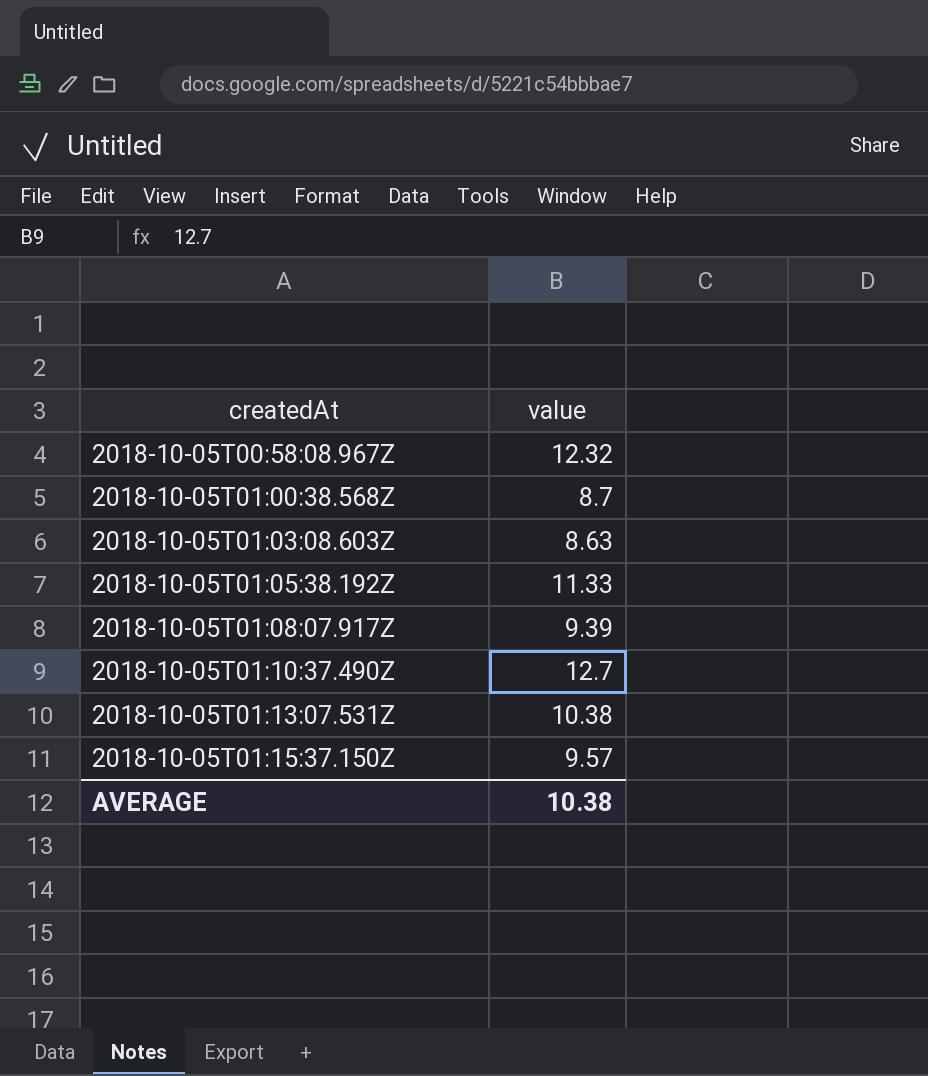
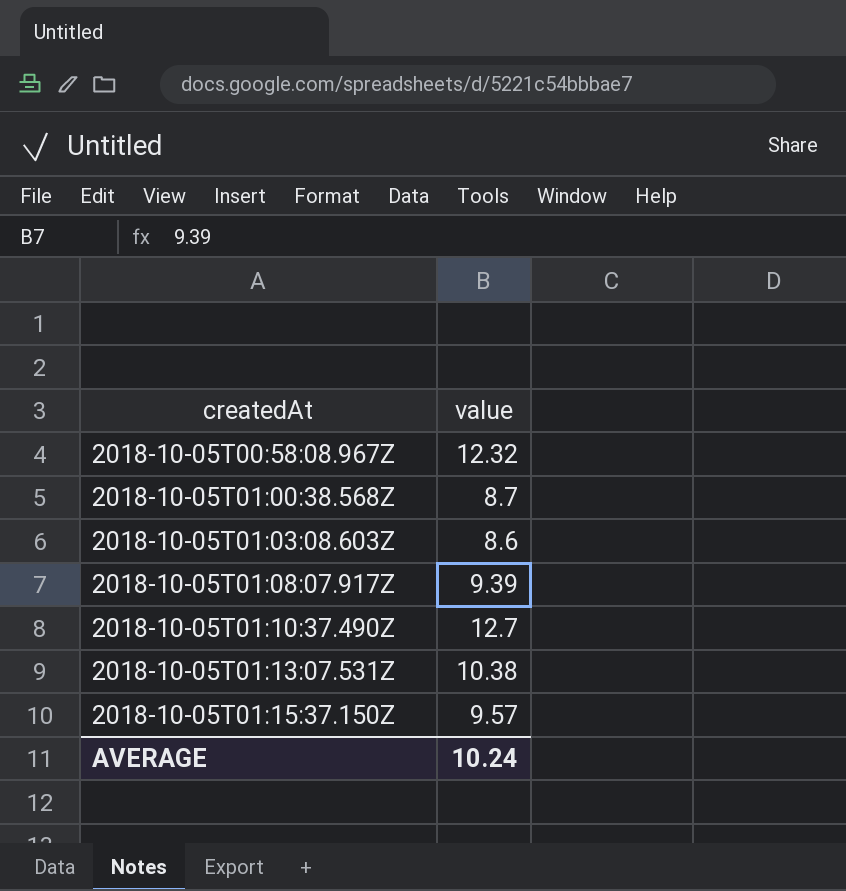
row 2018-10-05T01:05:38.192Z: 11.33 -> none
2018-10-05T01:03:08.603Z | value: 8.63 -> 8.6
AVERAGE | value: 10.38 -> 10.24

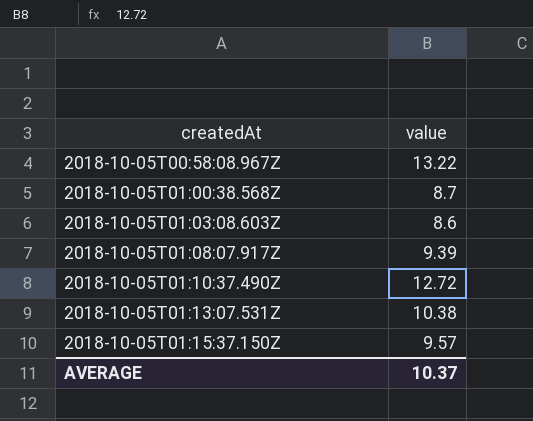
2018-10-05T00:58:08.967Z | value: 12.32 -> 13.22
2018-10-05T01:10:37.490Z | value: 12.7 -> 12.72
AVERAGE | value: 10.24 -> 10.37

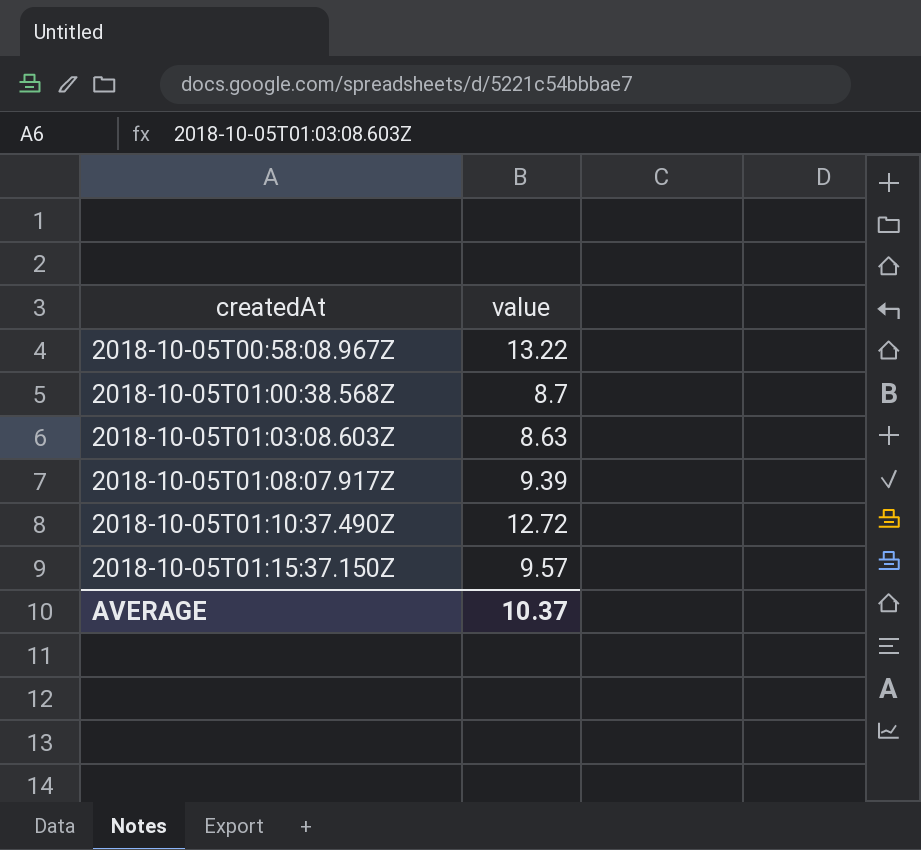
row 2018-10-05T01:13:07.531Z: 10.38 -> none
2018-10-05T01:03:08.603Z | value: 8.6 -> 8.63

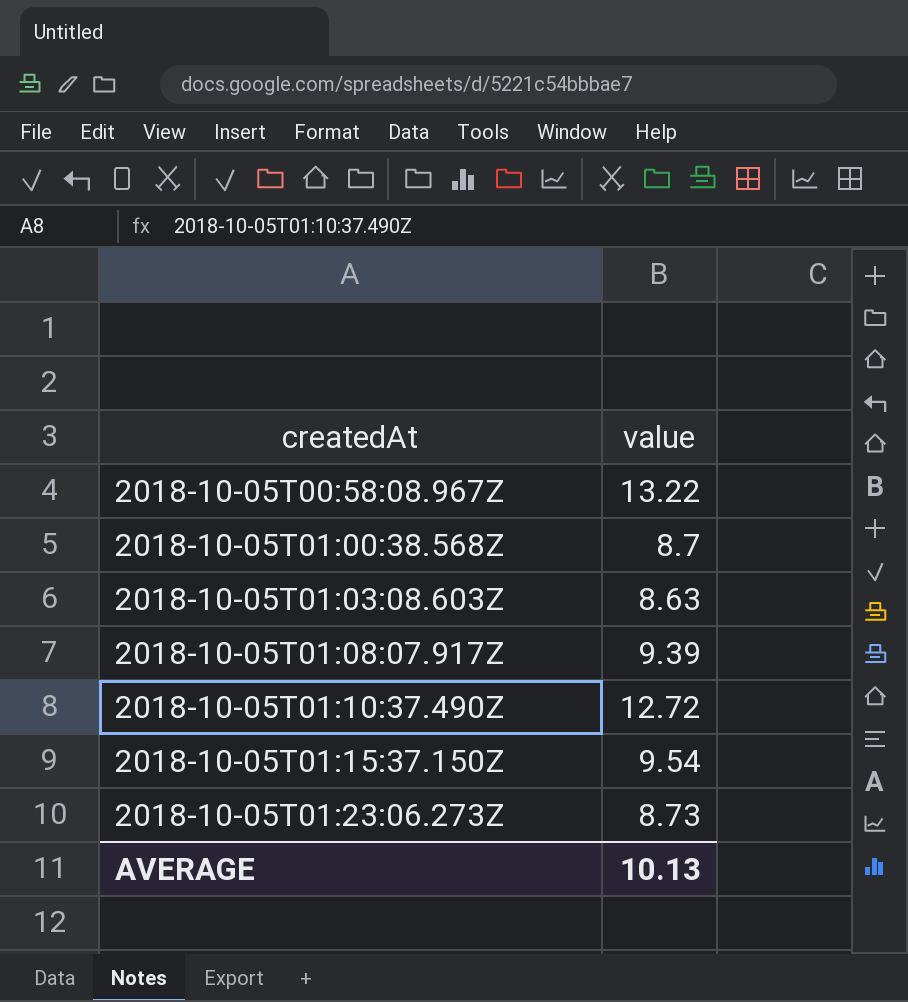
2018-10-05T01:15:37.150Z | value: 9.57 -> 9.54
row 2018-10-05T01:23:06.273Z: none -> 8.73
AVERAGE | value: 10.37 -> 10.13

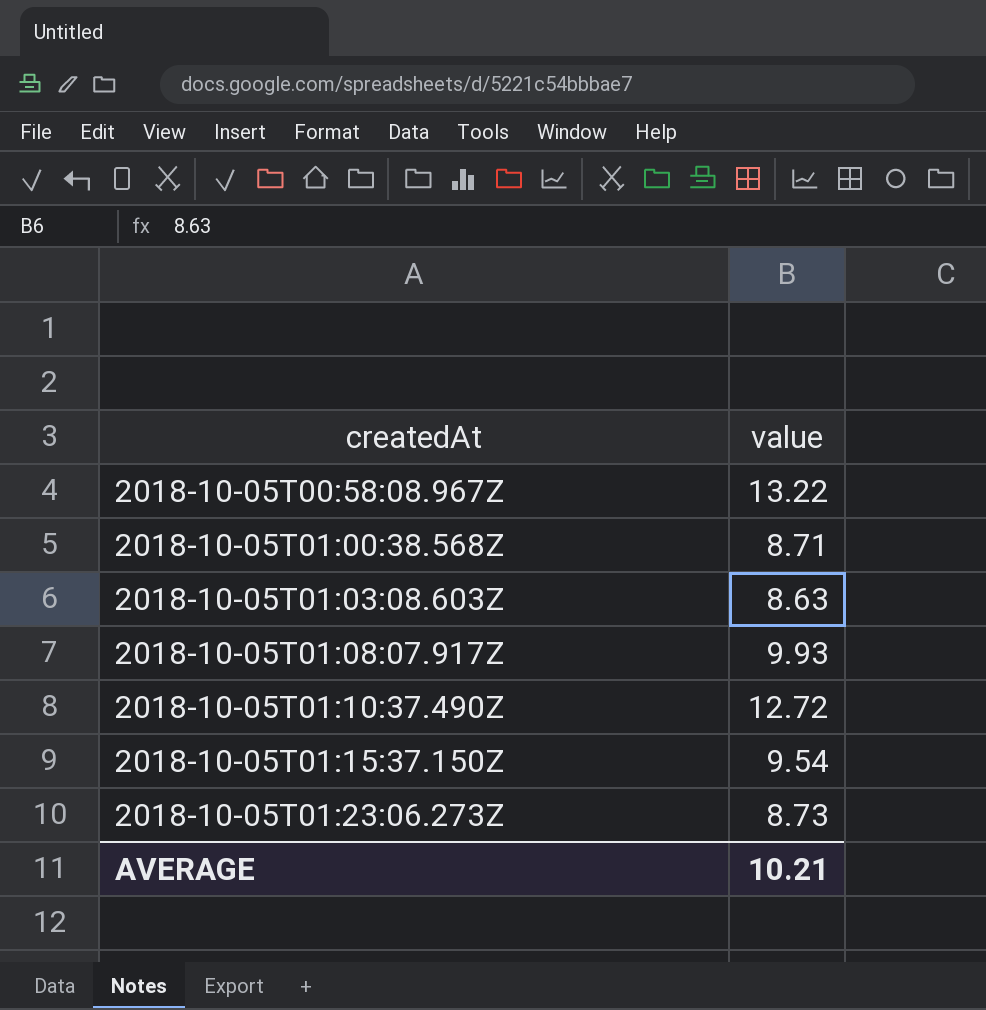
2018-10-05T01:00:38.568Z | value: 8.7 -> 8.71
2018-10-05T01:08:07.917Z | value: 9.39 -> 9.93
AVERAGE | value: 10.13 -> 10.21

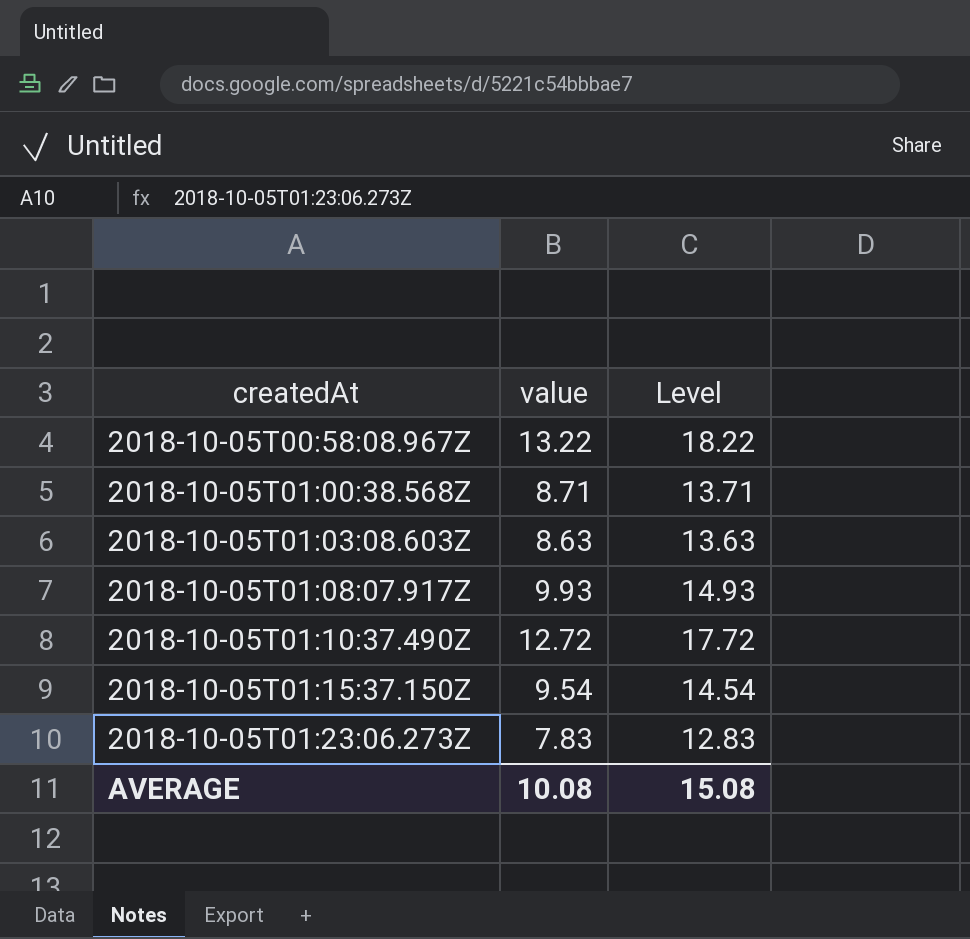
column Level | formula: none -> [value] + 5
2018-10-05T01:23:06.273Z | value: 8.73 -> 7.83
AVERAGE | value: 10.21 -> 10.08

